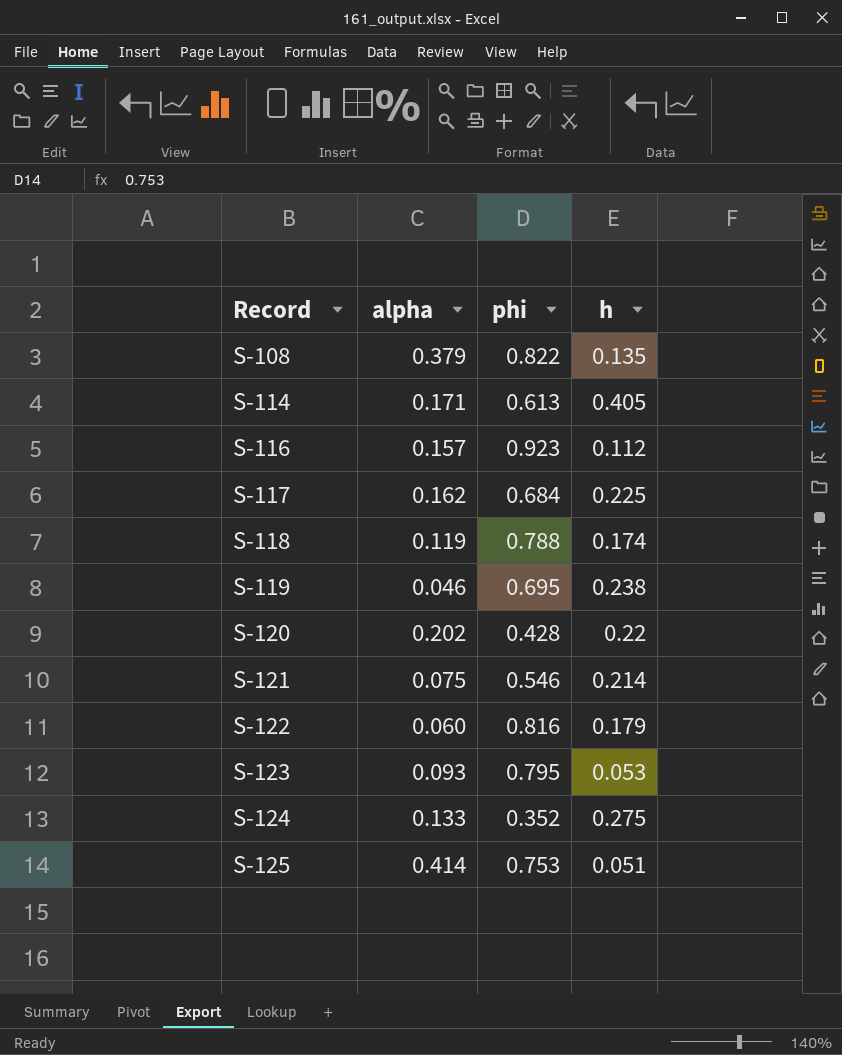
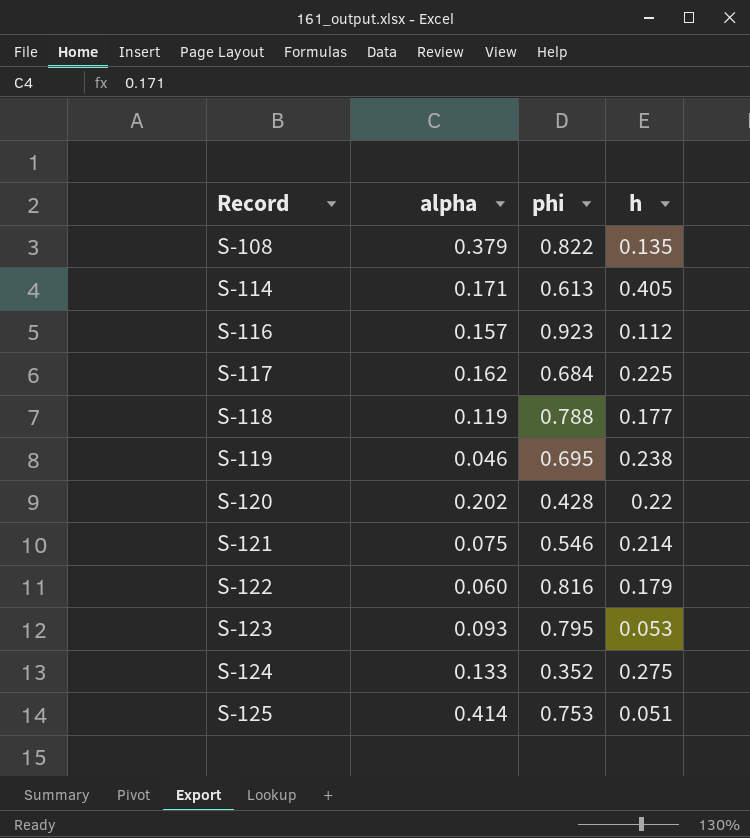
S-118 | h: 0.174 -> 0.177

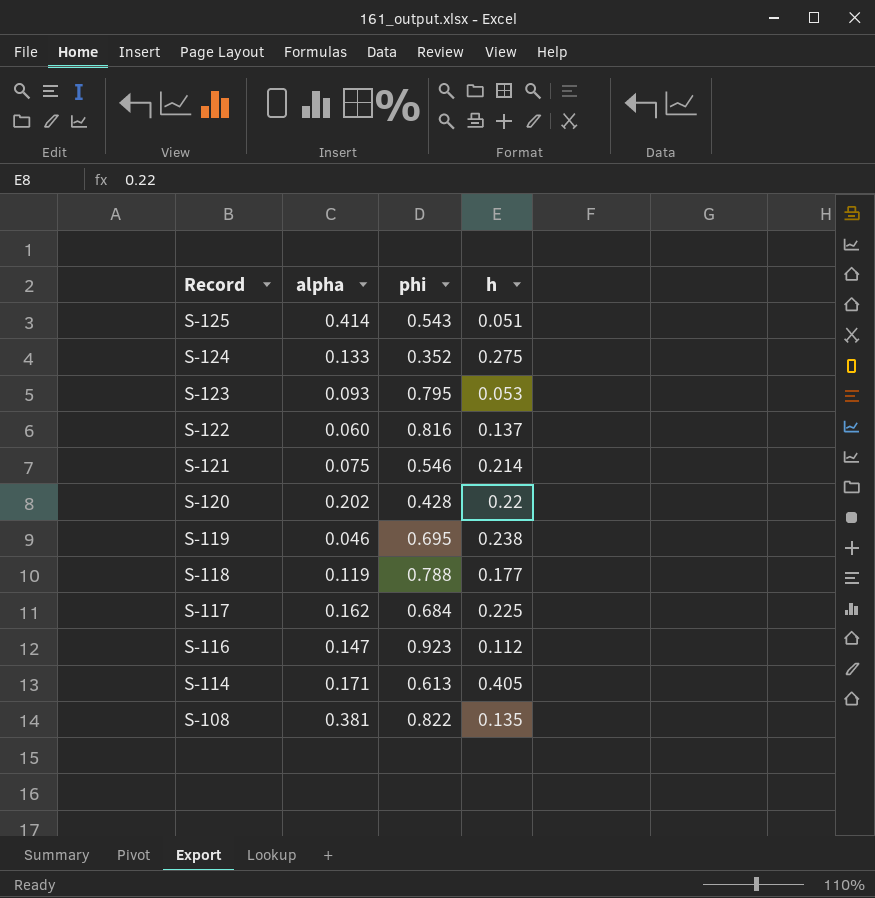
row order: Record ascending -> Record descending
S-125 | phi: 0.753 -> 0.543
S-122 | h: 0.179 -> 0.137
S-116 | alpha: 0.157 -> 0.147
S-108 | alpha: 0.379 -> 0.381

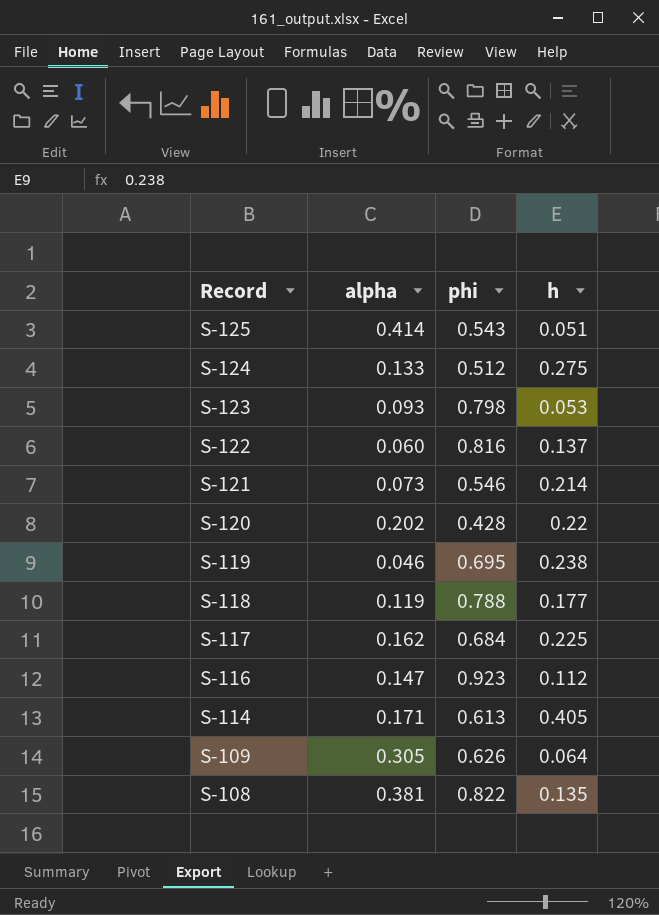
S-124 | phi: 0.352 -> 0.512
S-123 | phi: 0.795 -> 0.798
S-121 | alpha: 0.075 -> 0.073
row S-109: none -> 0.305 | 0.626 | 0.064

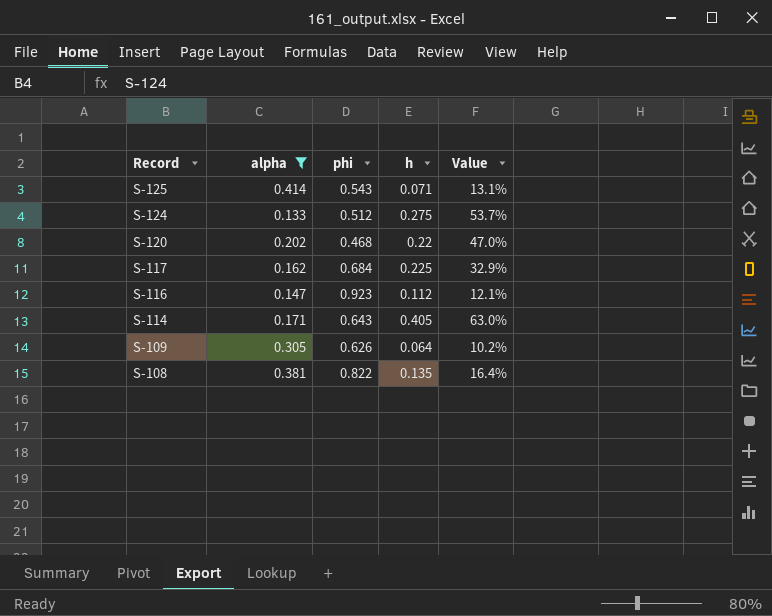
filter: none -> alpha >= 0.133
column Value | formula: none -> [h] / [phi]
S-125 | h: 0.051 -> 0.071
S-120 | phi: 0.428 -> 0.468
S-114 | phi: 0.613 -> 0.643

